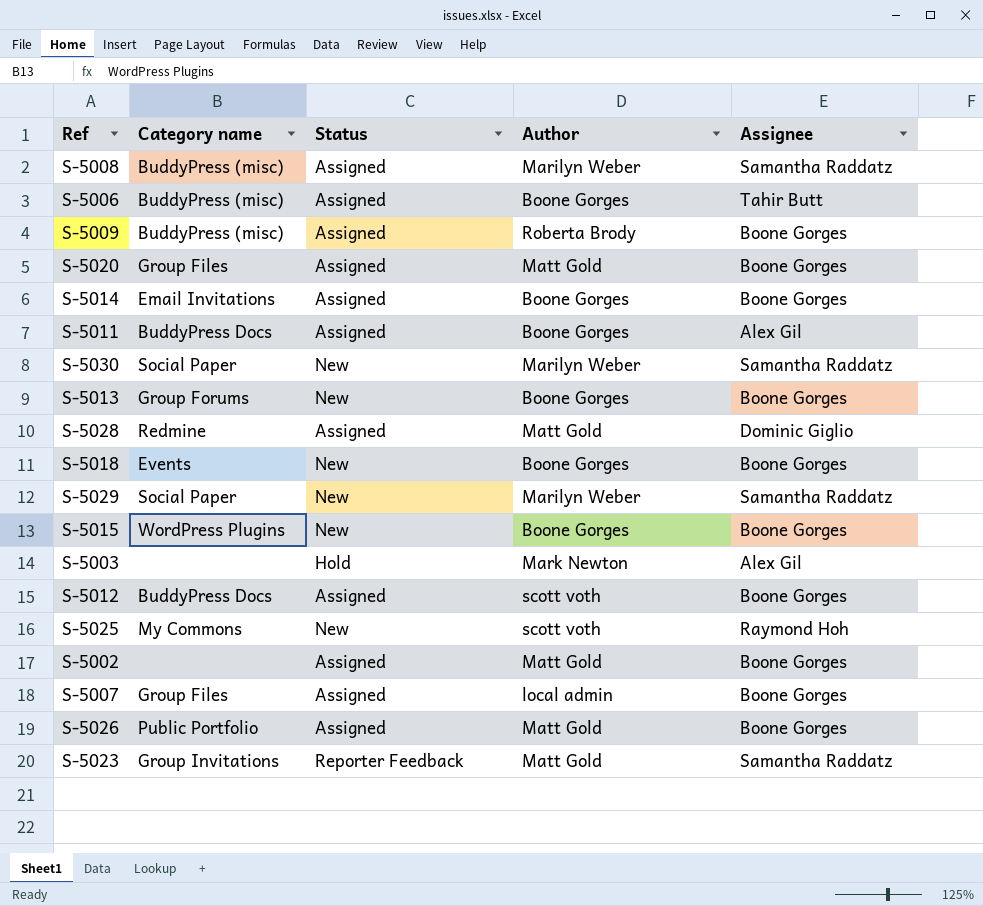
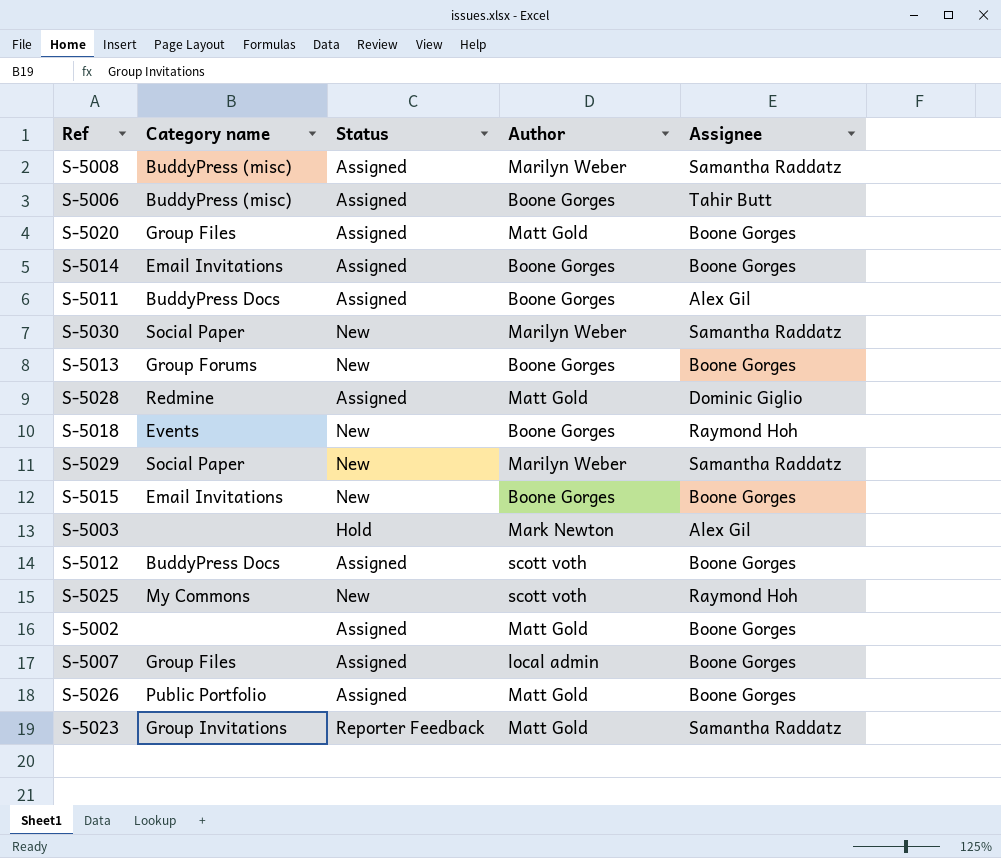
row S-5009: BuddyPress (misc) | Assigned | Roberta Brody | Boone Gorges -> none
S-5018 | Assignee: Boone Gorges -> Raymond Hoh
S-5015 | Category name: WordPress Plugins -> Email Invitations

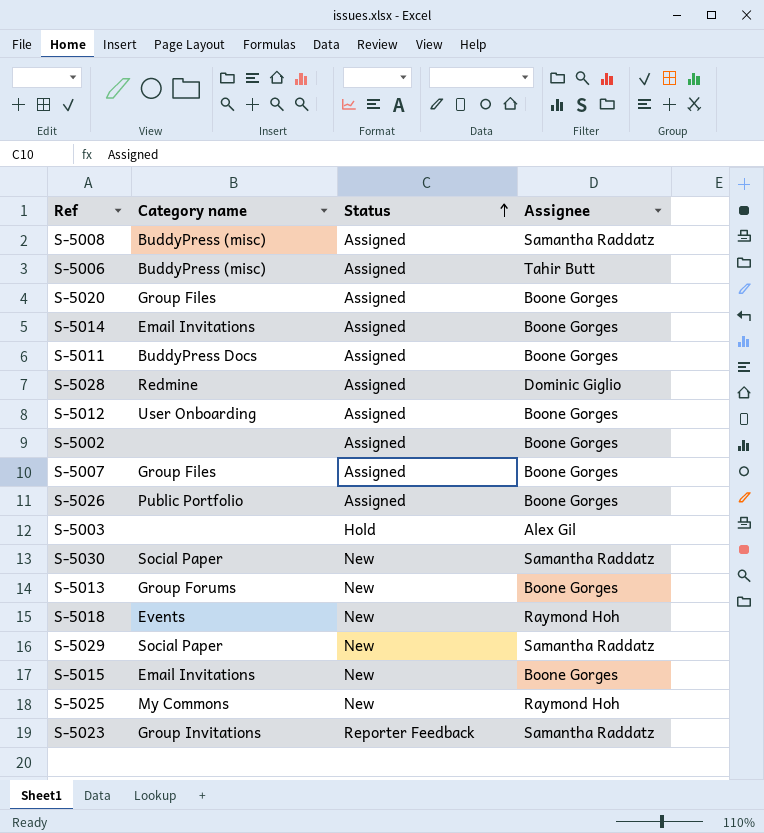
row order: none -> Status ascending
column Author | position: 4 -> none
S-5011 | Assignee: Alex Gil -> Boone Gorges
S-5012 | Category name: BuddyPress Docs -> User Onboarding

